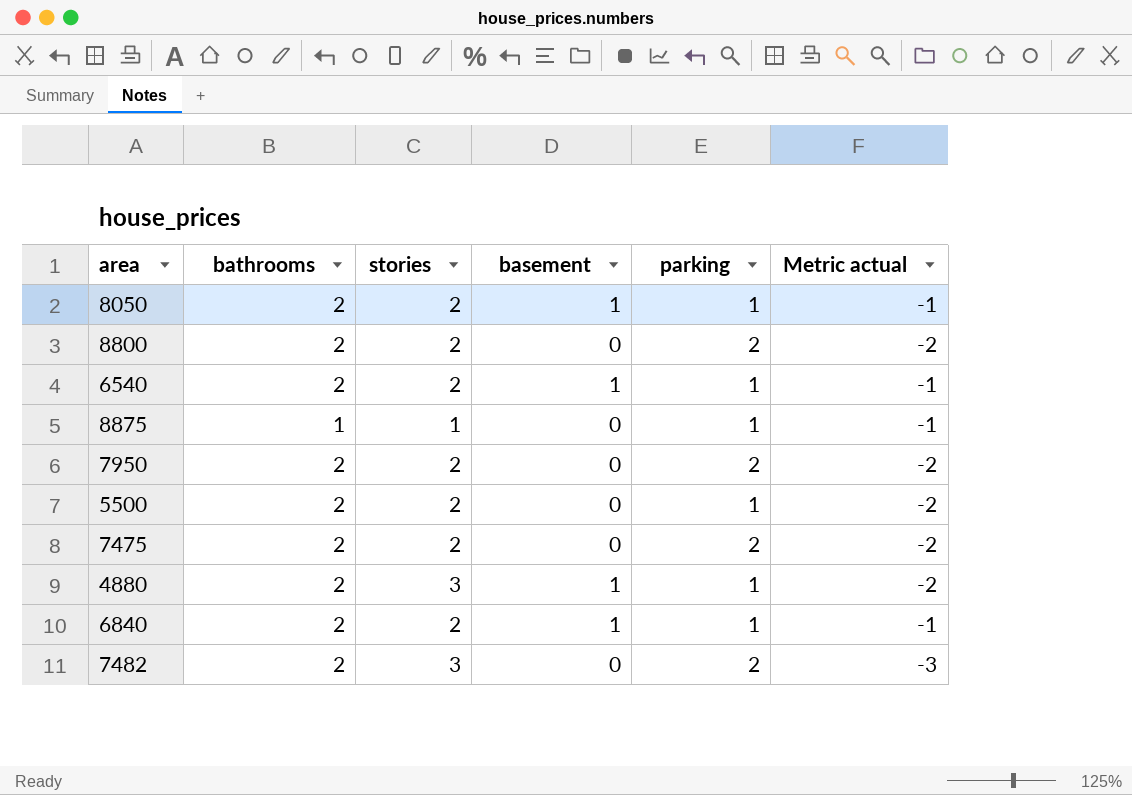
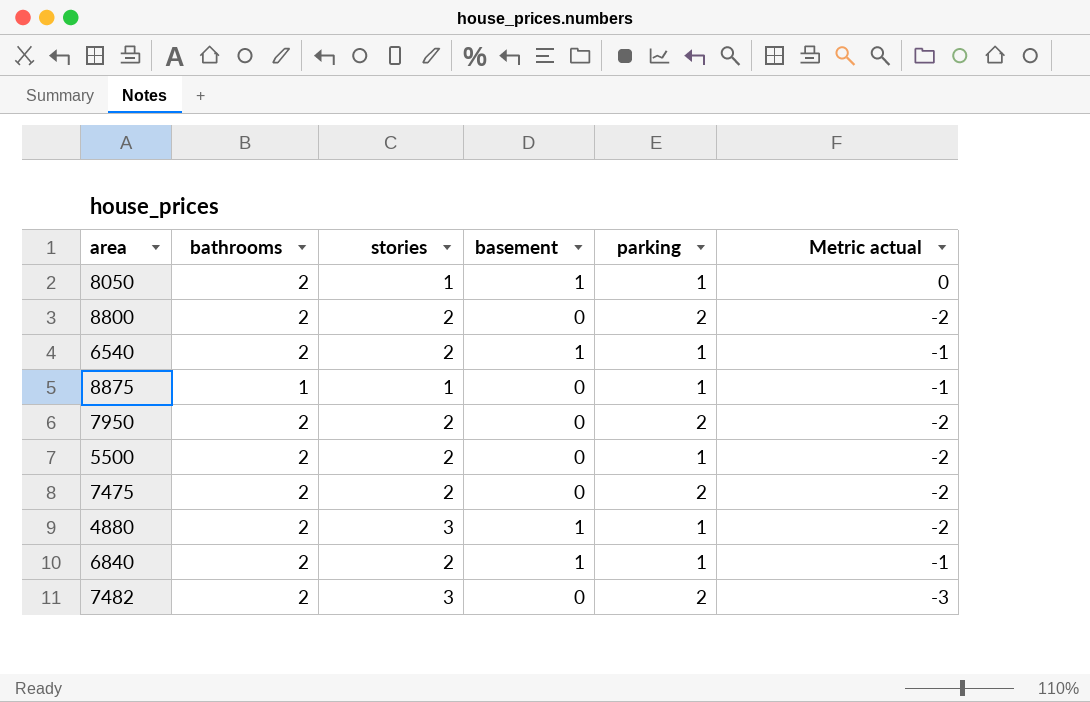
8050 | stories: 2 -> 1
8050 | Metric actual: -1 -> 0

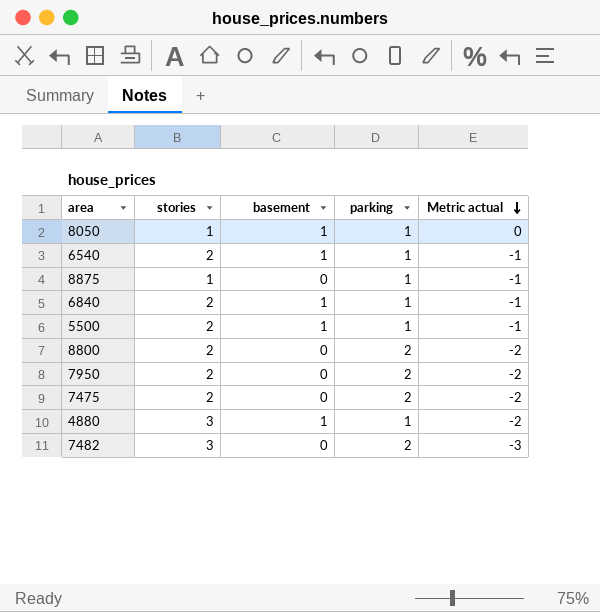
row order: none -> Metric actual descending
column bathrooms | position: 2 -> none
5500 | basement: 0 -> 1
5500 | Metric actual: -2 -> -1

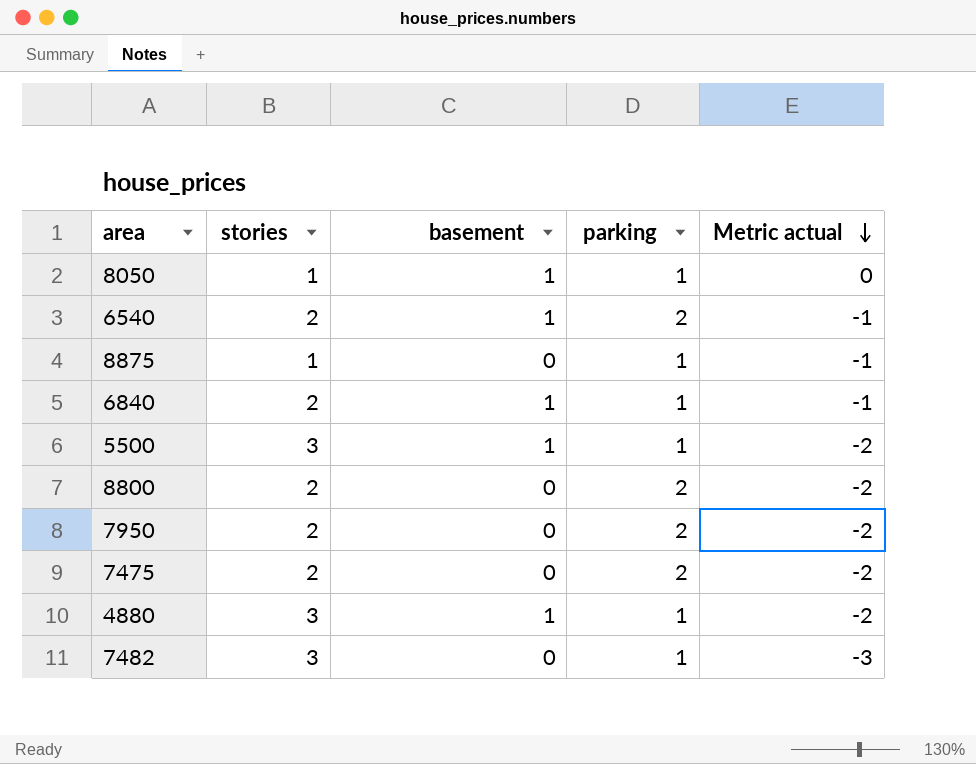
6540 | parking: 1 -> 2
5500 | stories: 2 -> 3
5500 | Metric actual: -1 -> -2
7482 | parking: 2 -> 1

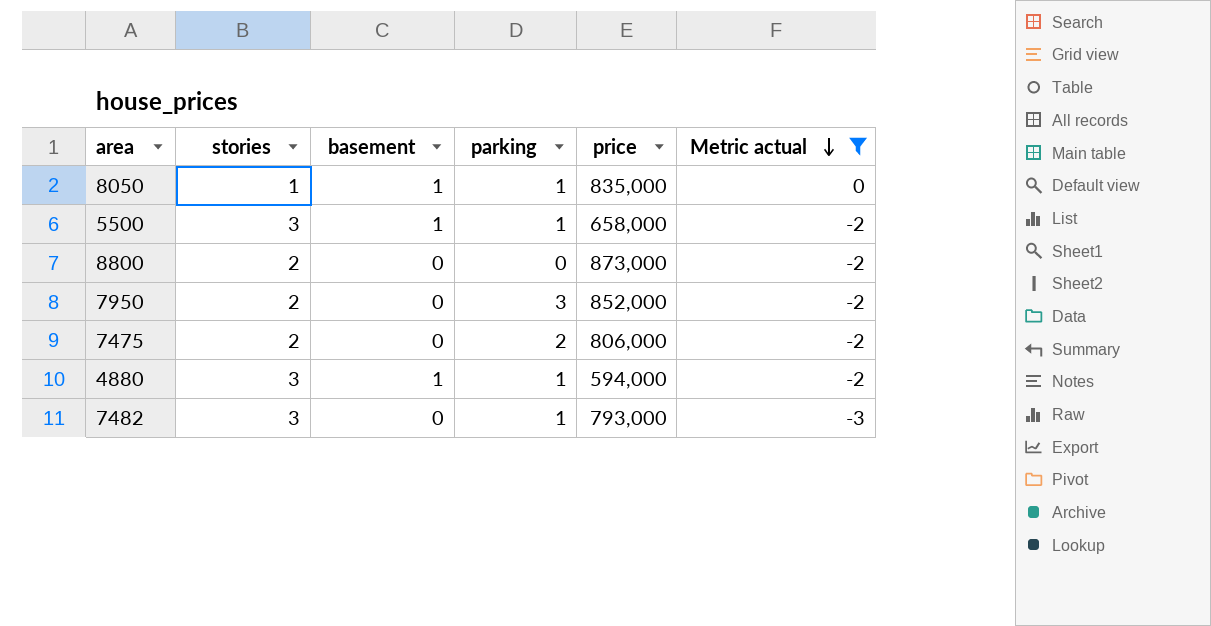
filter: none -> Metric actual != -1
column price | position: none -> 5
8800 | parking: 2 -> 0
7950 | parking: 2 -> 3

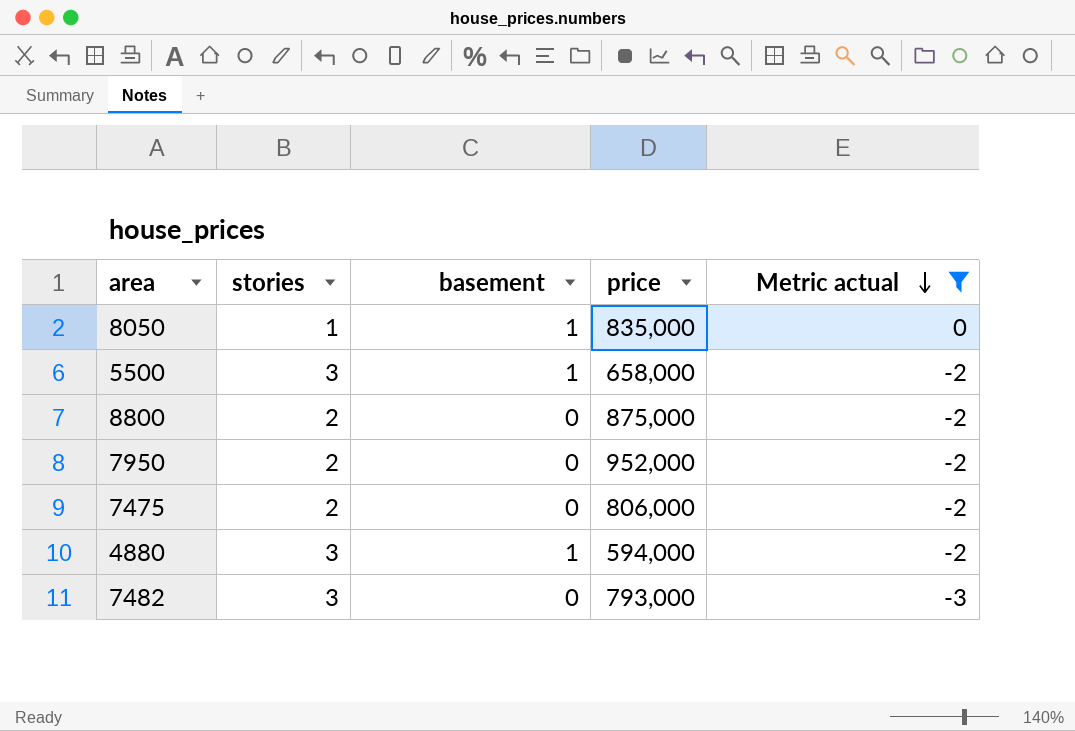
column parking | position: 4 -> none
8800 | price: 873,000 -> 875,000
7950 | price: 852,000 -> 952,000

